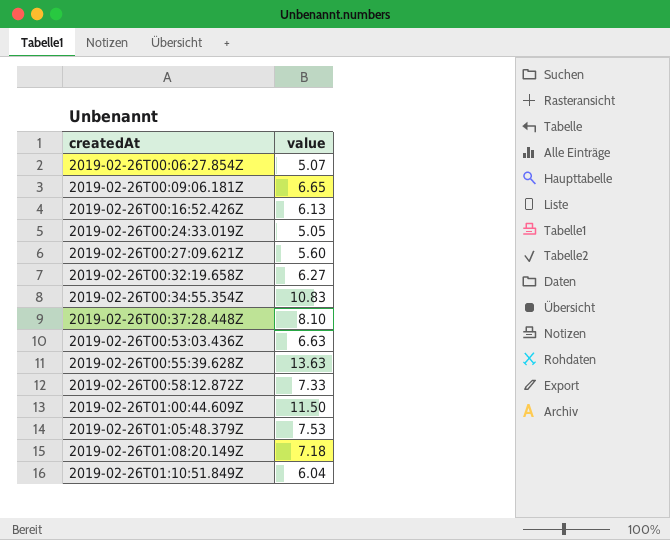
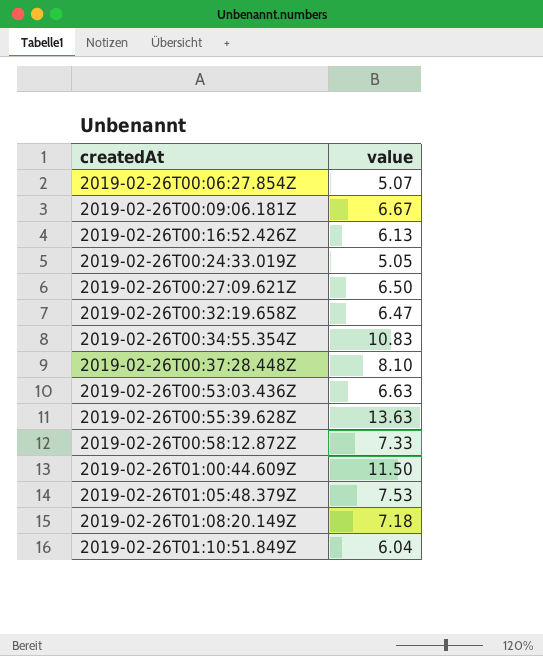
2019-02-26T00:09:06.181Z | value: 6.65 -> 6.67
2019-02-26T00:27:09.621Z | value: 5.60 -> 6.50
2019-02-26T00:32:19.658Z | value: 6.27 -> 6.47

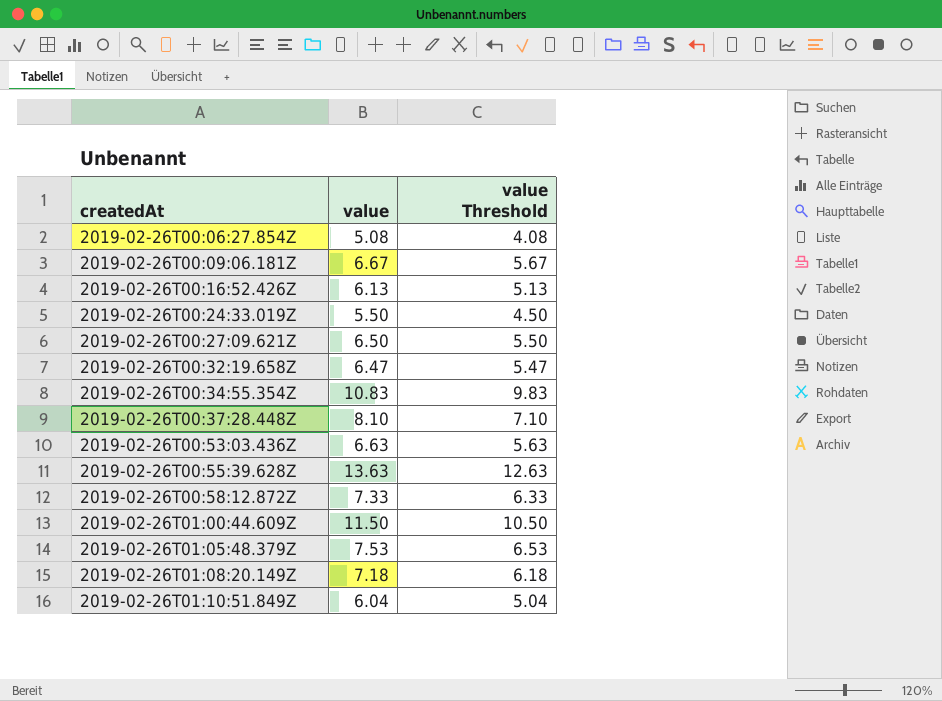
column value Threshold | formula: none -> [value] - 1
2019-02-26T00:06:27.854Z | value: 5.07 -> 5.08
2019-02-26T00:24:33.019Z | value: 5.05 -> 5.50

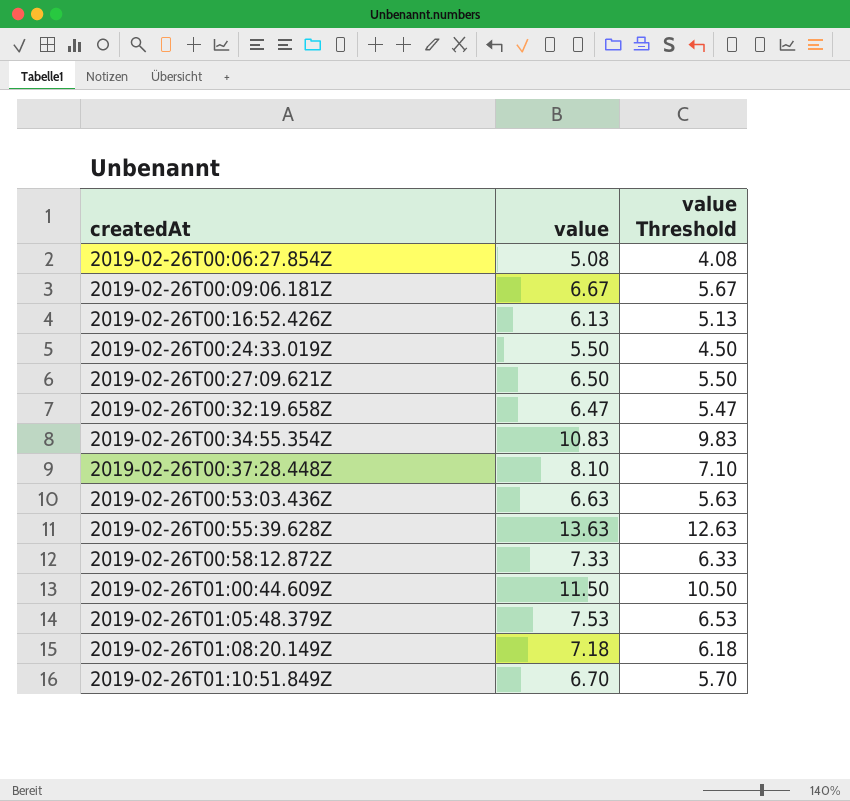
2019-02-26T01:10:51.849Z | value: 6.04 -> 6.70
2019-02-26T01:10:51.849Z | value Threshold: 5.04 -> 5.70

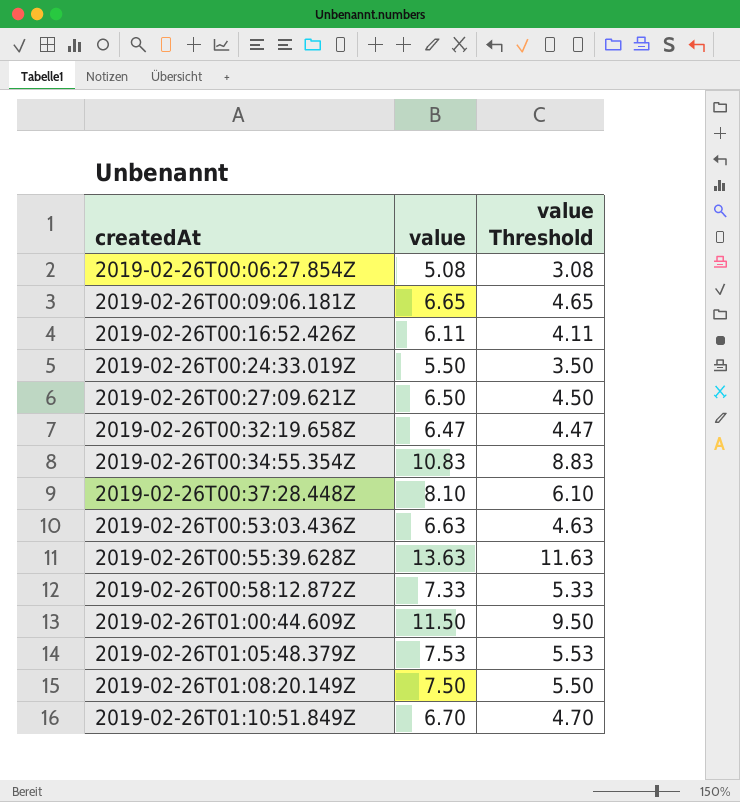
column value Threshold | formula: [value] - 1 -> [value] - 2
2019-02-26T00:09:06.181Z | value: 6.67 -> 6.65
2019-02-26T00:16:52.426Z | value: 6.13 -> 6.11
2019-02-26T01:08:20.149Z | value: 7.18 -> 7.50

